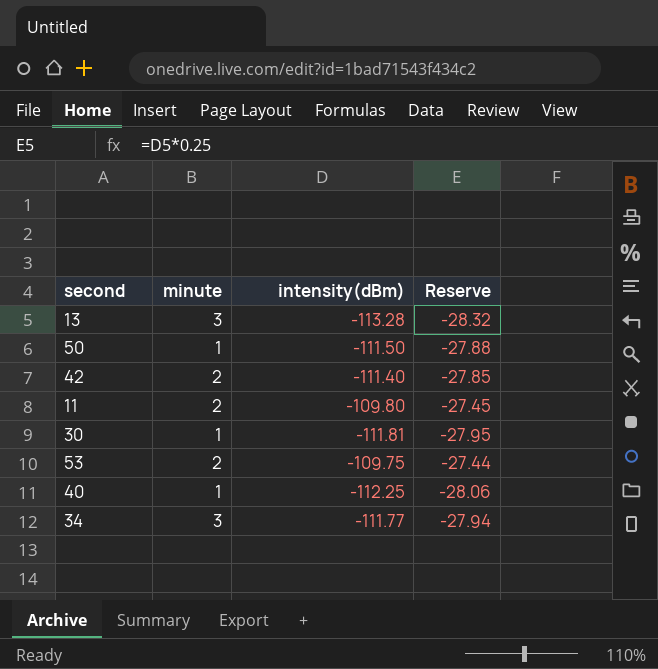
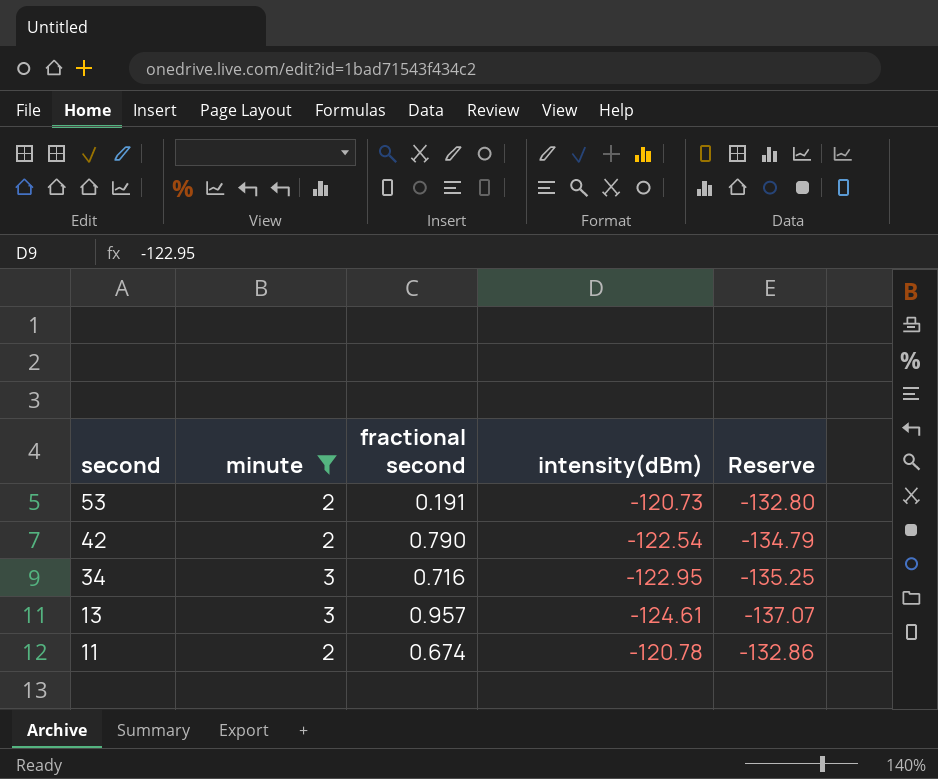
filter: none -> minute != 1
row order: none -> second descending
column fractional second | position: none -> 3
column Reserve | formula: [intensity(dBm)] * 0.25 -> [intensity(dBm)] * 1.1
53 | intensity(dBm): -109.75 -> -120.73
42 | intensity(dBm): -111.40 -> -122.54
34 | intensity(dBm): -111.77 -> -122.95
13 | intensity(dBm): -113.28 -> -124.61
11 | intensity(dBm): -109.80 -> -120.78

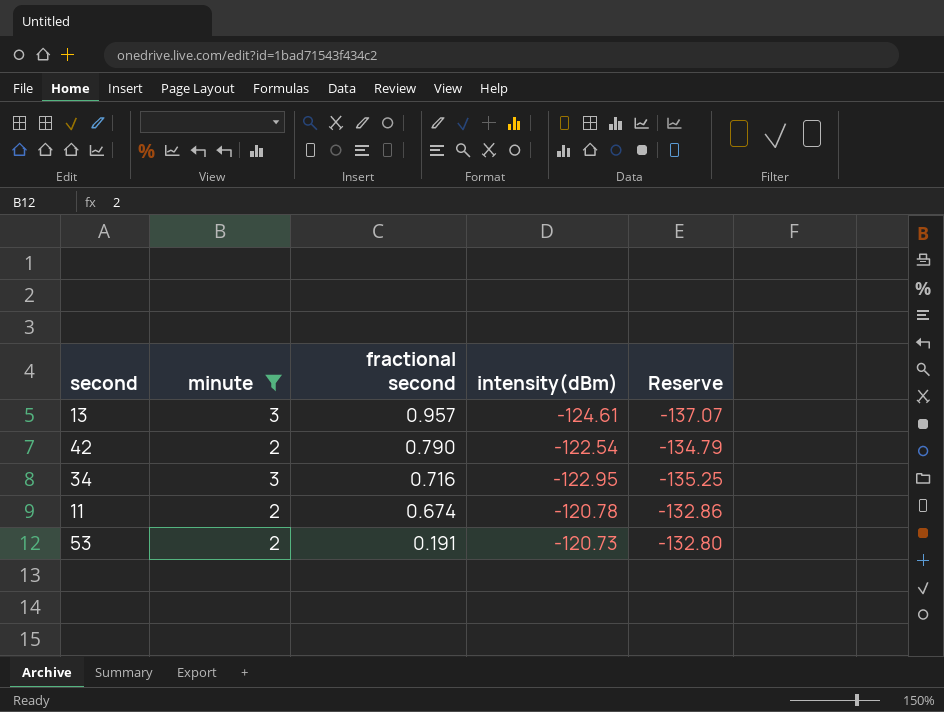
row order: second descending -> fractional second descending

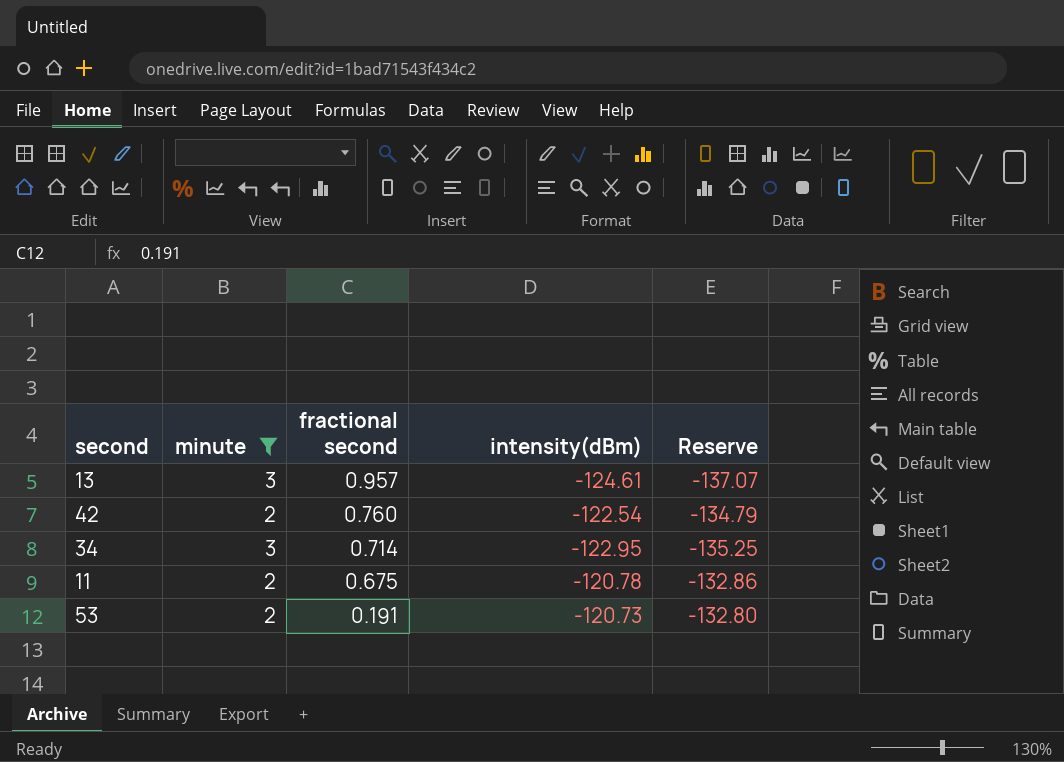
42 | fractional second: 0.790 -> 0.760
34 | fractional second: 0.716 -> 0.714
11 | fractional second: 0.674 -> 0.675

